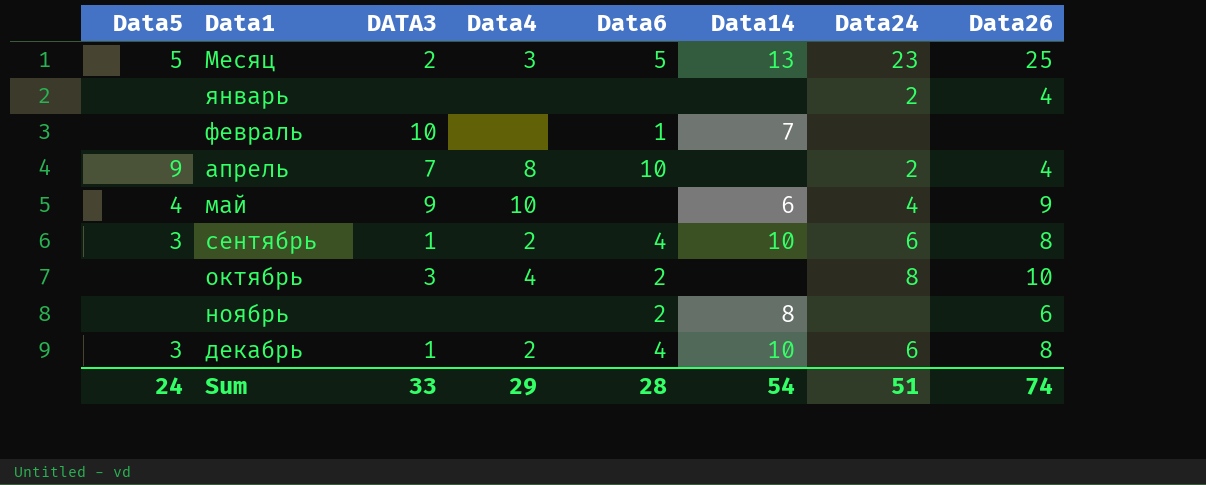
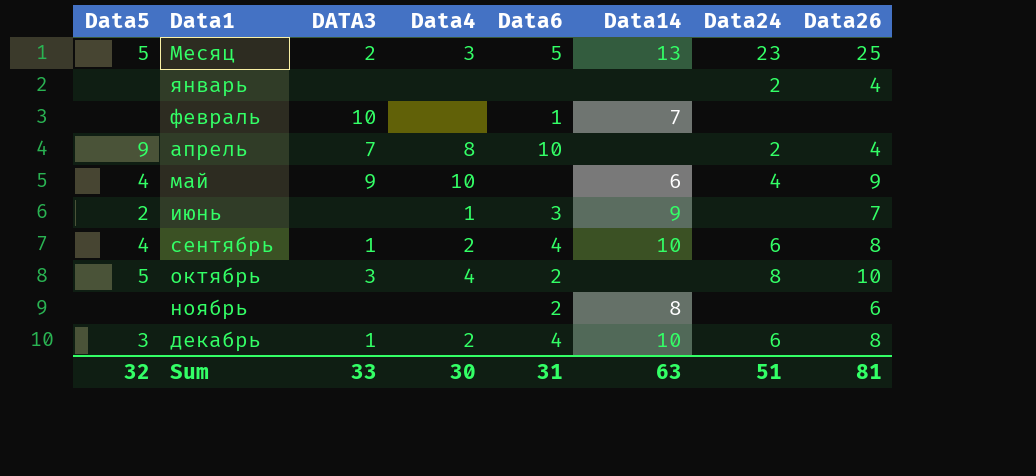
row июнь: none -> 2 | none | 1 | 3 | 9 | none | 7
сентябрь | Data5: 3 -> 4
октябрь | Data5: none -> 5
Sum | Data5: 24 -> 32
Sum | Data4: 29 -> 30
Sum | Data6: 28 -> 31
Sum | Data14: 54 -> 63
Sum | Data26: 74 -> 81

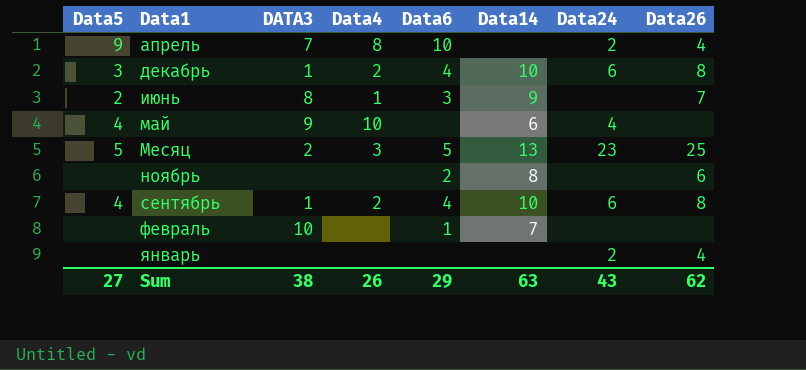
row order: none -> Data1 ascending
row октябрь: 5 | 3 | 4 | 2 | none | 8 | 10 -> none
июнь | DATA3: none -> 8
май | Data26: 9 -> none
Sum | Data5: 32 -> 27
Sum | DATA3: 33 -> 38
Sum | Data4: 30 -> 26
Sum | Data6: 31 -> 29
Sum | Data24: 51 -> 43
Sum | Data26: 81 -> 62

